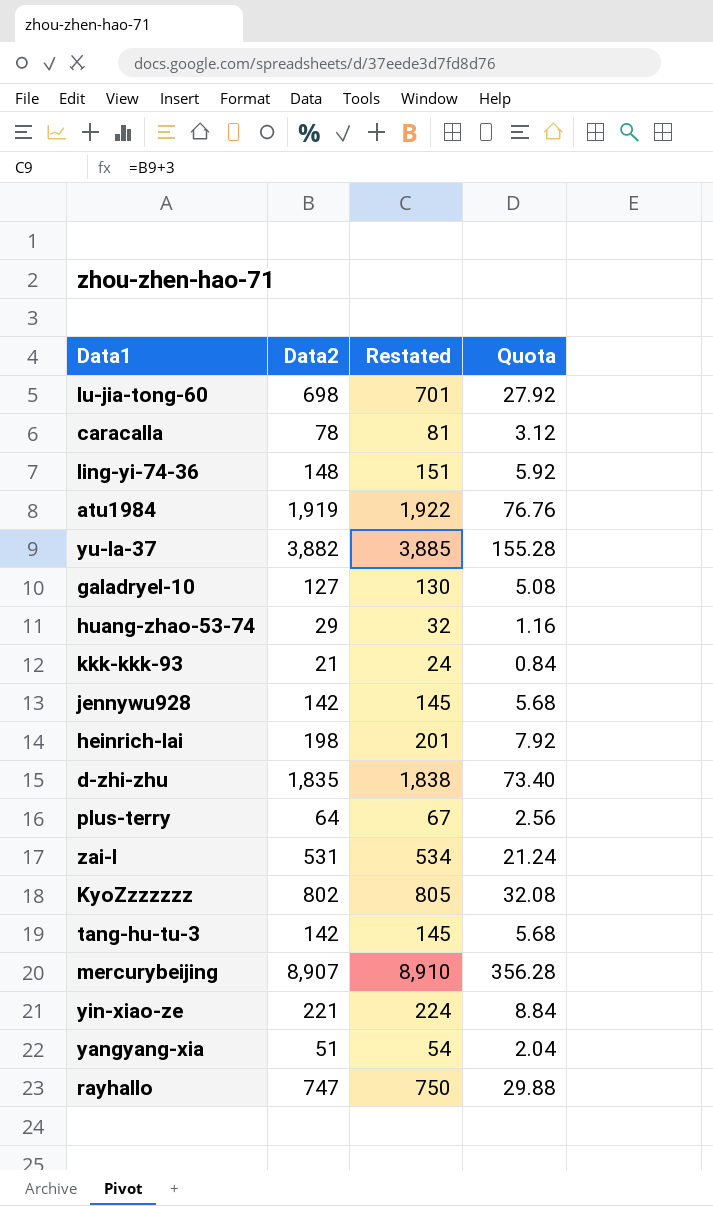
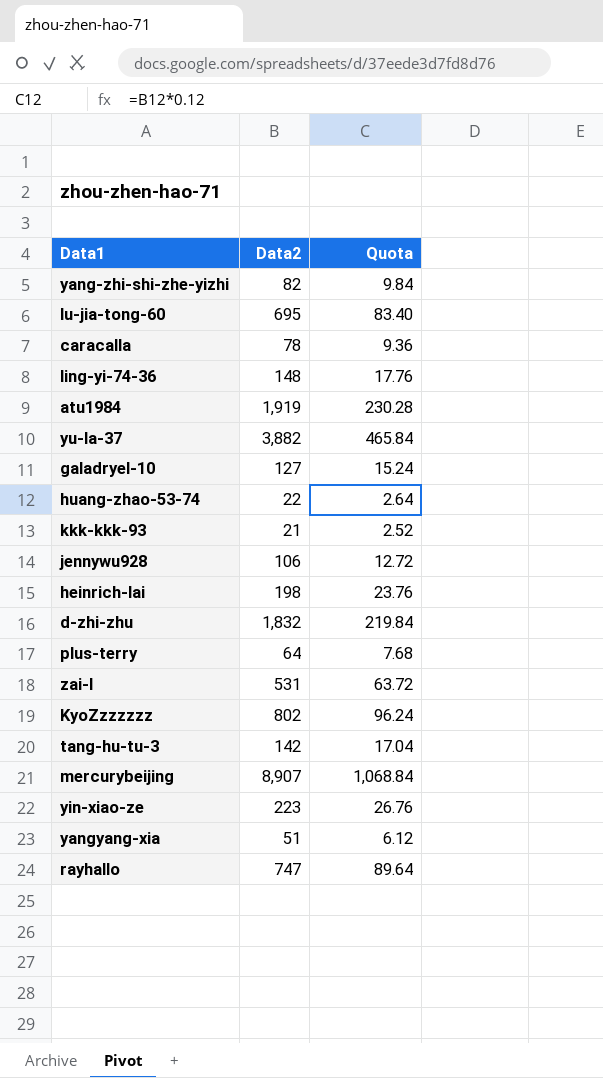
column Restated | formula: [Data2] + 3 -> none
column Quota | formula: [Data2] * 0.04 -> [Data2] * 0.12
row yang-zhi-shi-zhe-yizhi: none -> 82 | 9.84
lu-jia-tong-60 | Data2: 698 -> 695
huang-zhao-53-74 | Data2: 29 -> 22
jennywu928 | Data2: 142 -> 106
d-zhi-zhu | Data2: 1,835 -> 1,832
yin-xiao-ze | Data2: 221 -> 223

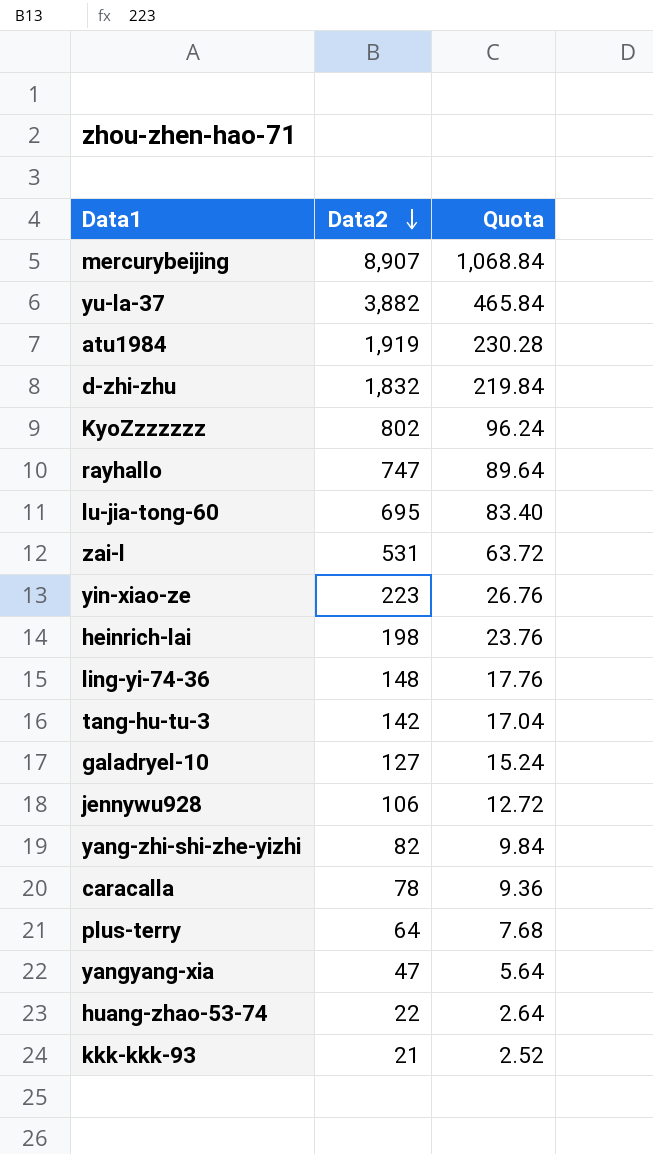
row order: none -> Data2 descending
yangyang-xia | Data2: 51 -> 47
yangyang-xia | Quota: 6.12 -> 5.64

